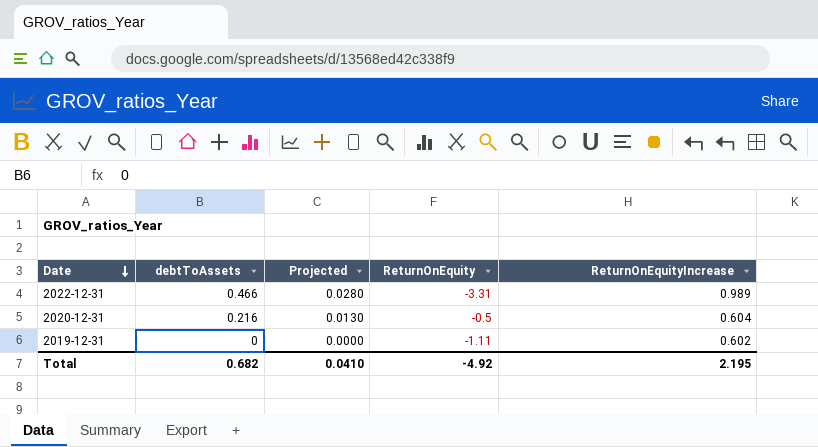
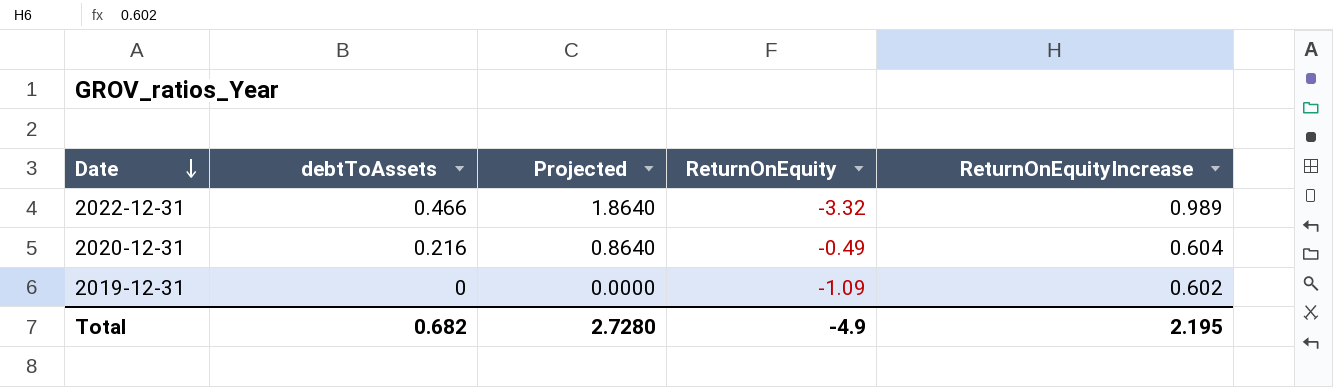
column Projected | formula: [debtToAssets] * 0.06 -> [debtToAssets] * 4
2022-12-31 | ReturnOnEquity: -3.31 -> -3.32
2020-12-31 | ReturnOnEquity: -0.5 -> -0.49
2019-12-31 | ReturnOnEquity: -1.11 -> -1.09
Total | Projected: 0.0410 -> 2.7280
Total | ReturnOnEquity: -4.92 -> -4.9

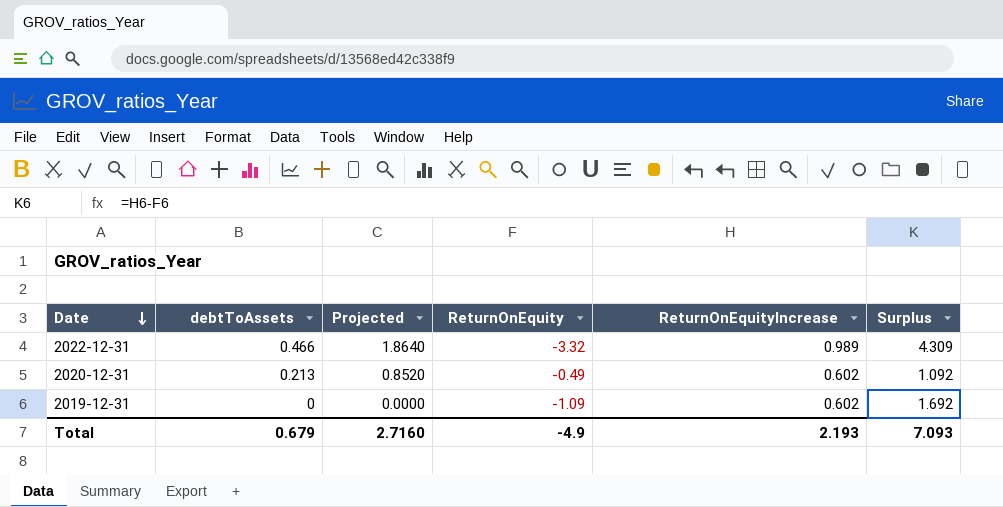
column Surplus | formula: none -> [ReturnOnEquityIncrease] - [ReturnOnEquity]
2020-12-31 | debtToAssets: 0.216 -> 0.213
2020-12-31 | Projected: 0.8640 -> 0.8520
2020-12-31 | ReturnOnEquityIncrease: 0.604 -> 0.602
Total | debtToAssets: 0.682 -> 0.679
Total | Projected: 2.7280 -> 2.7160
Total | ReturnOnEquityIncrease: 2.195 -> 2.193

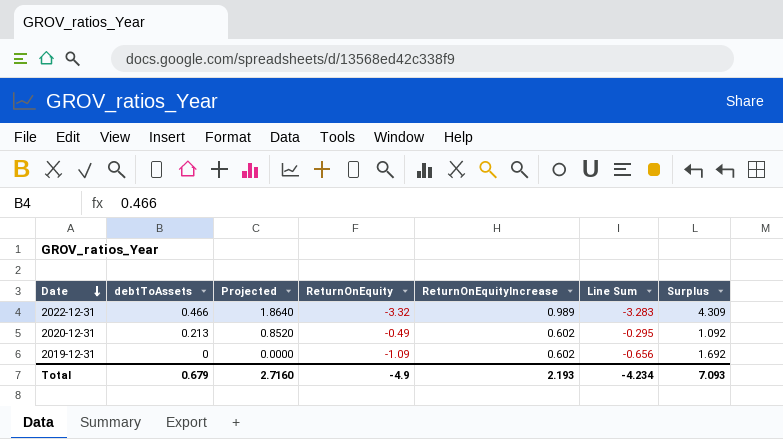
column Line Sum | formula: none -> [ReturnOnEquity] * [ReturnOnEquityIncrease]

